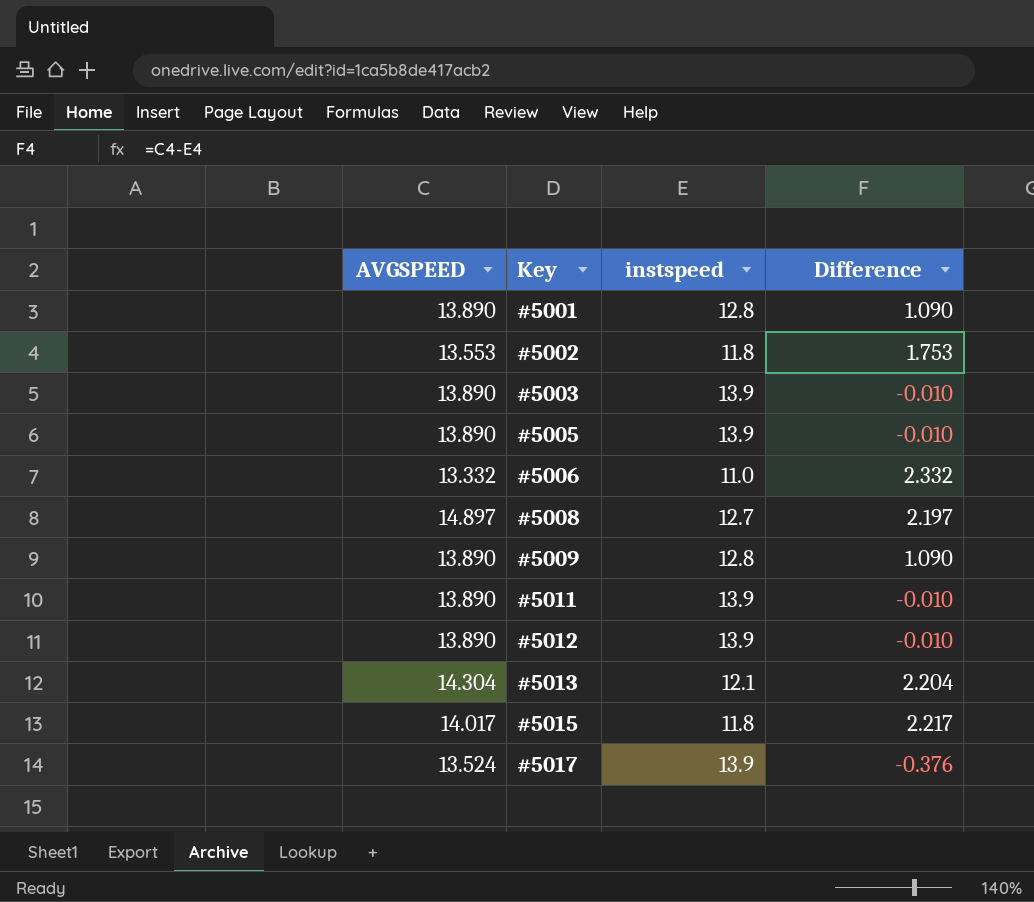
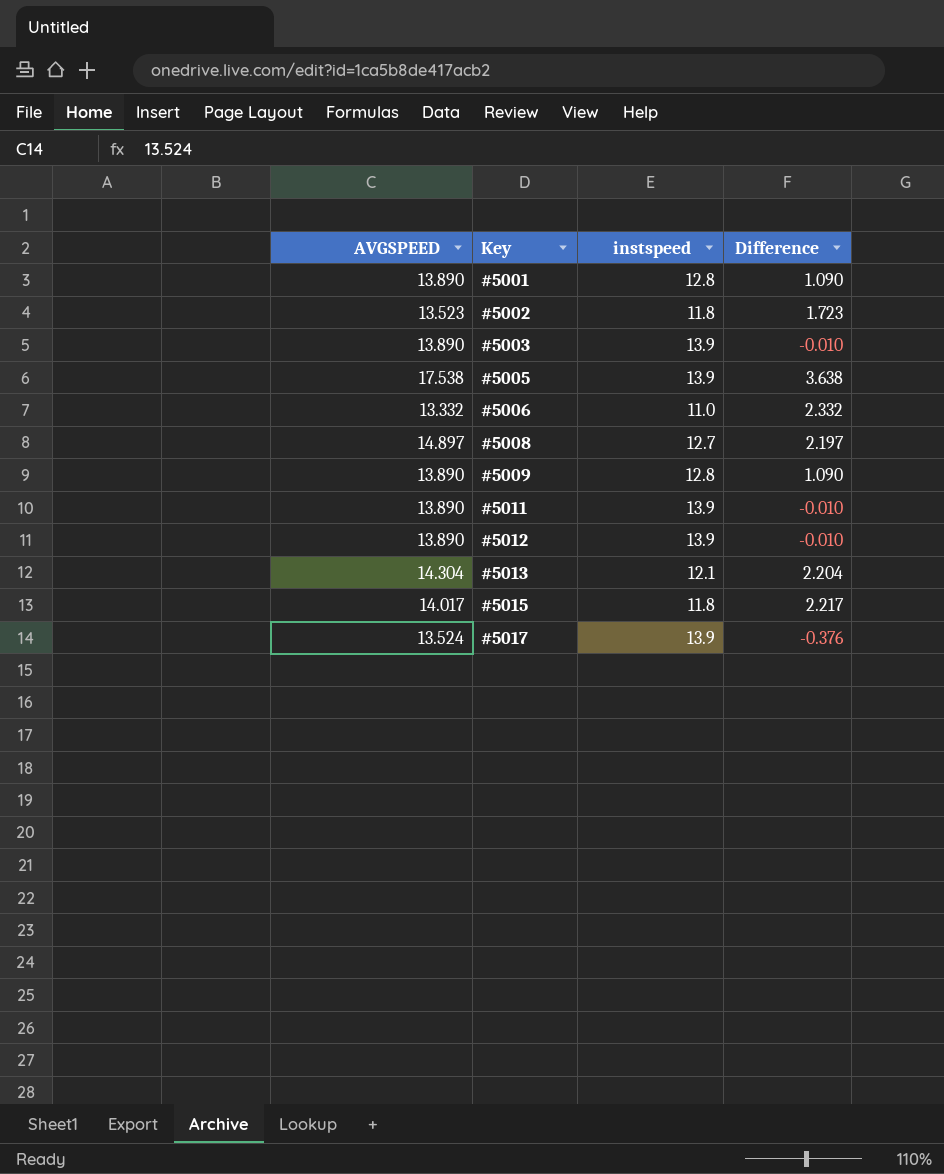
#5002 | AVGSPEED: 13.553 -> 13.523
#5002 | Difference: 1.753 -> 1.723
#5005 | AVGSPEED: 13.890 -> 17.538
#5005 | Difference: -0.010 -> 3.638

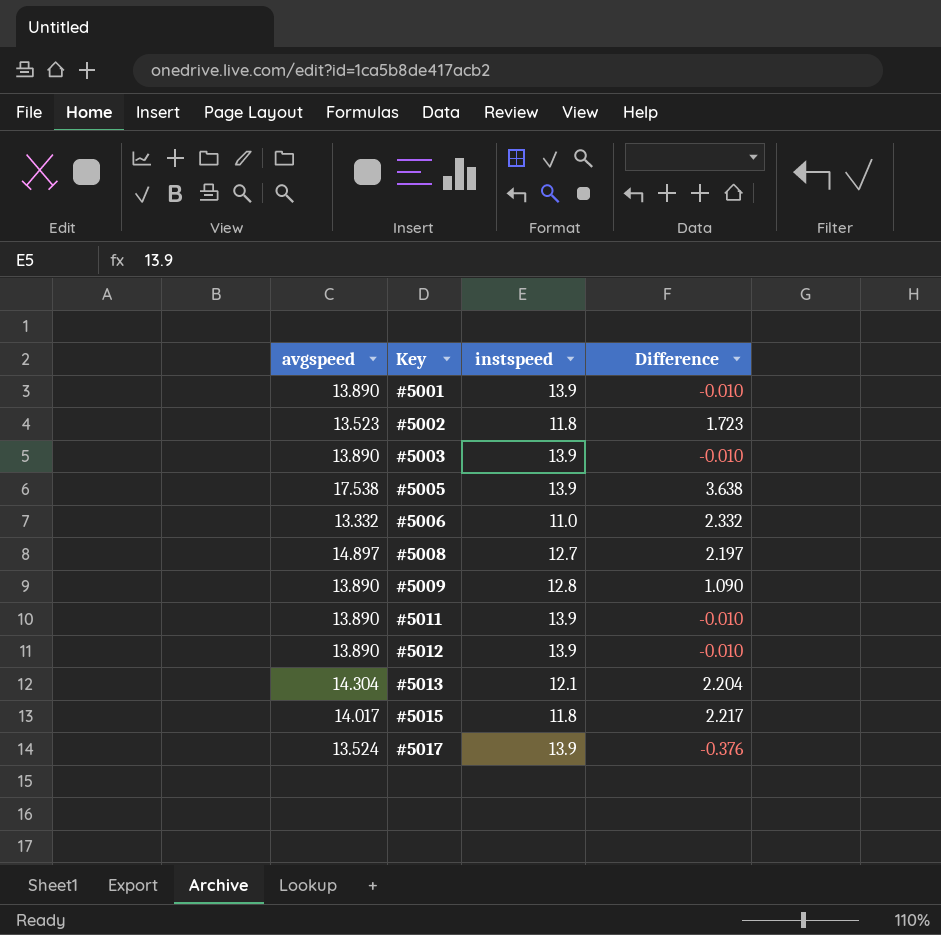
column name: AVGSPEED -> avgspeed
#5001 | instspeed: 12.8 -> 13.9
#5001 | Difference: 1.090 -> -0.010

